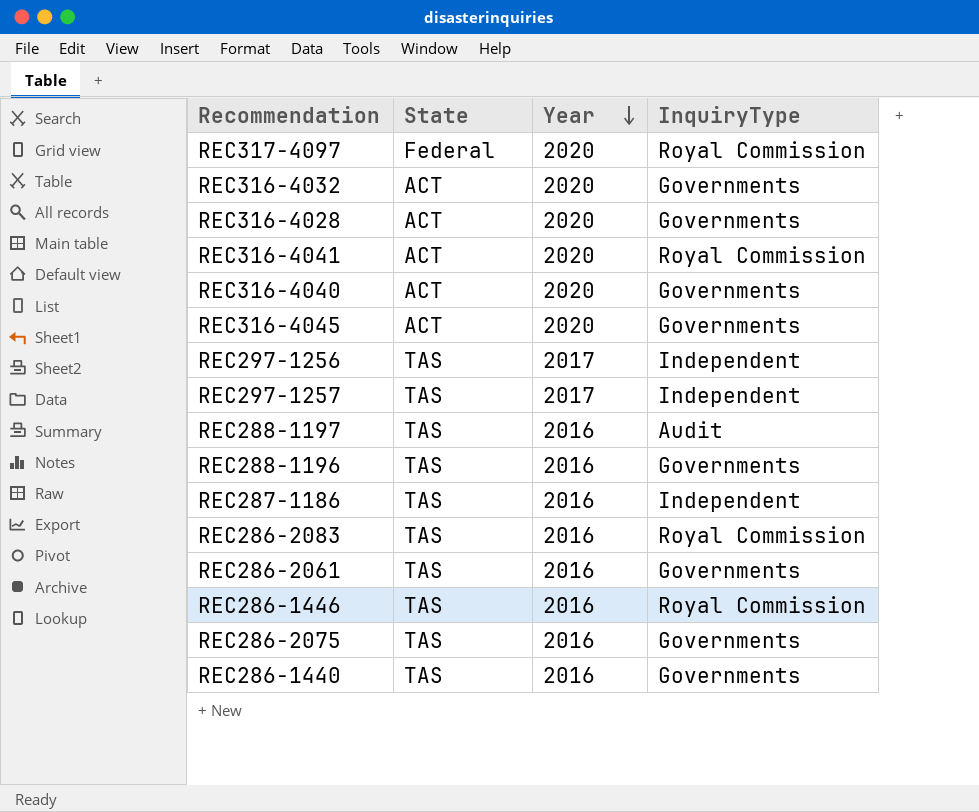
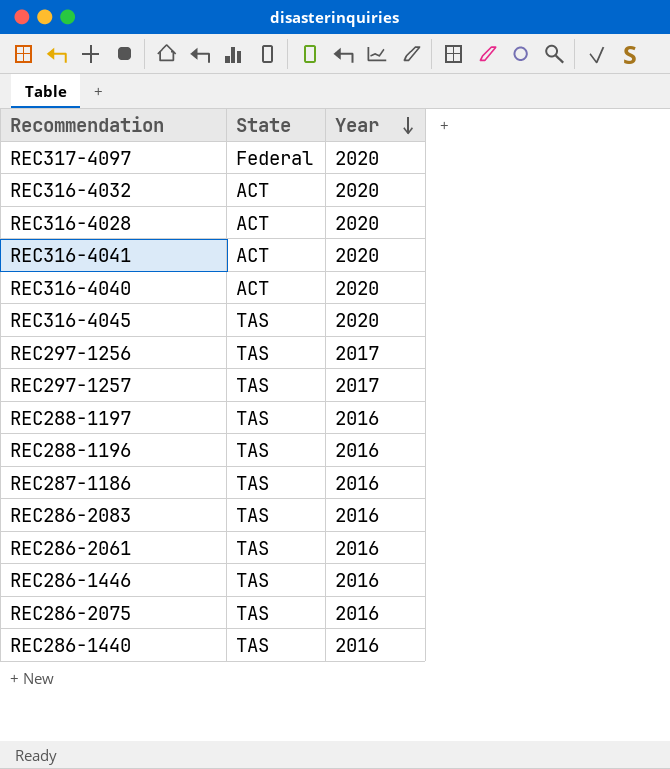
column InquiryType | position: 4 -> none
REC316-4045 | State: ACT -> TAS

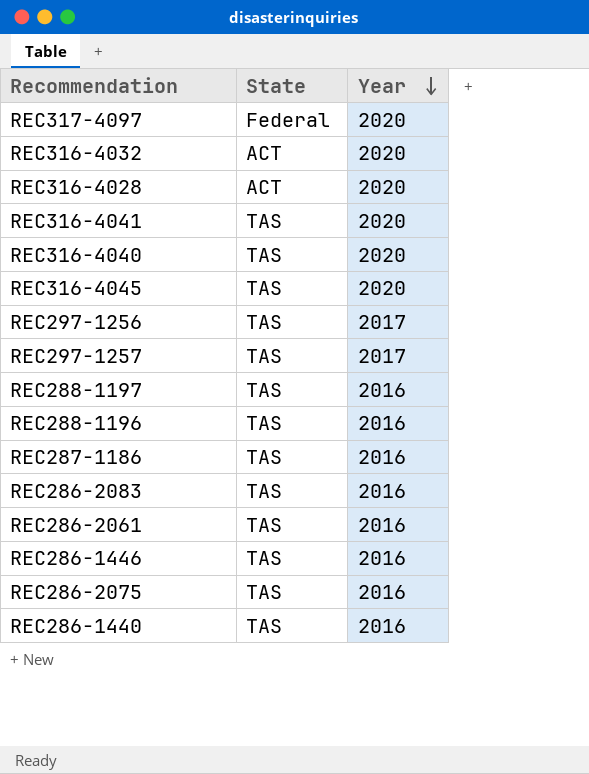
REC316-4041 | State: ACT -> TAS
REC316-4040 | State: ACT -> TAS

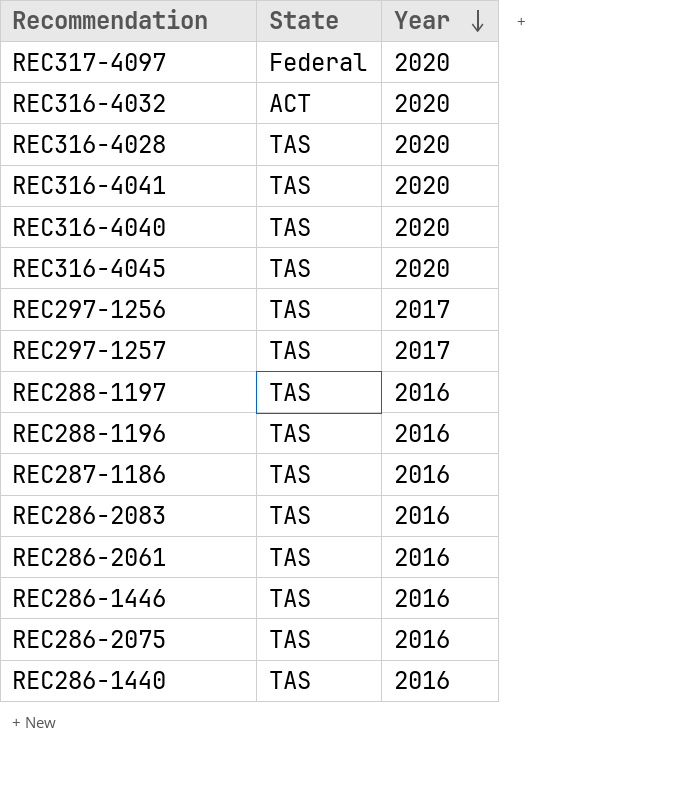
REC316-4028 | State: ACT -> TAS

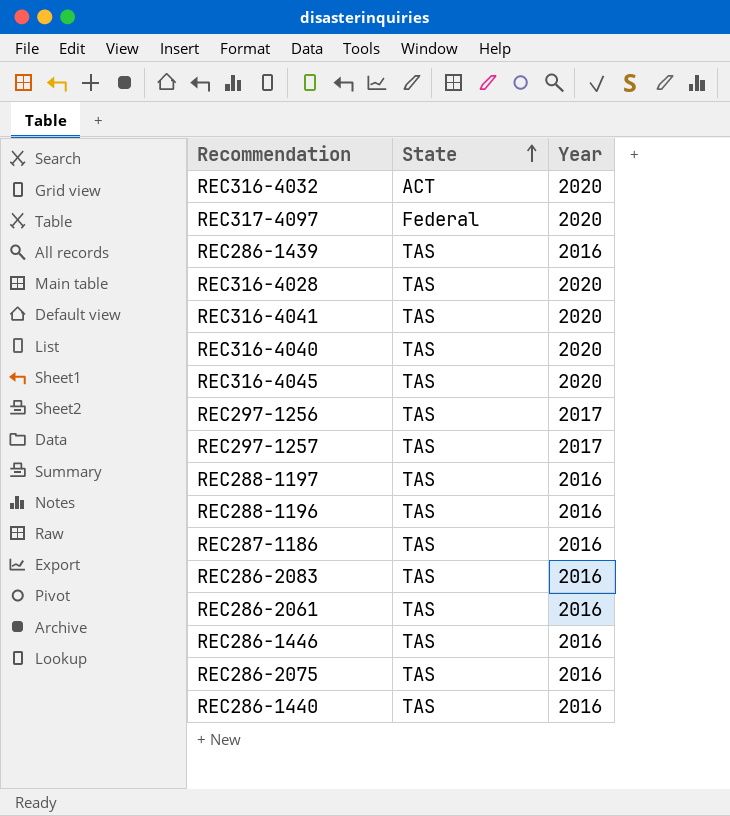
row order: Year descending -> State ascending
row REC286-1439: none -> TAS | 2016

